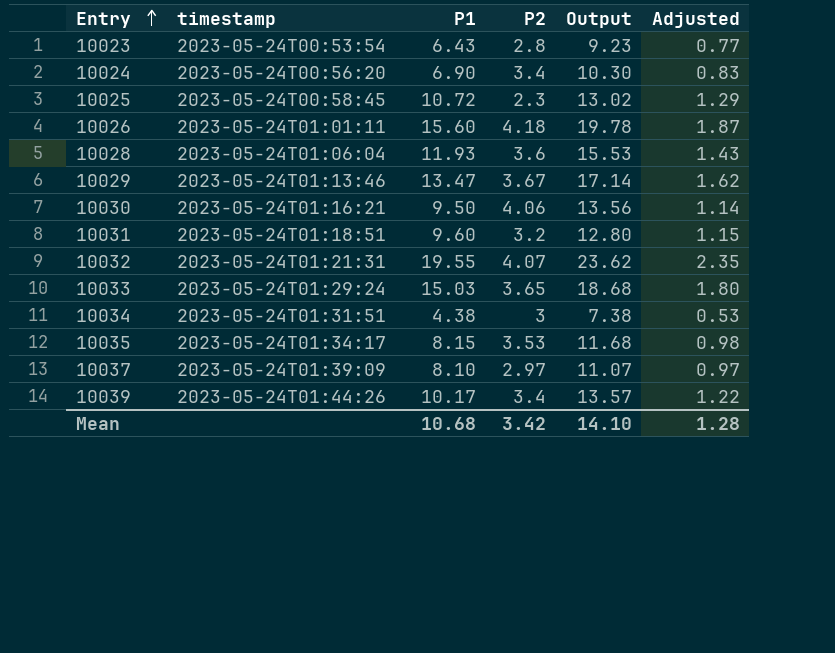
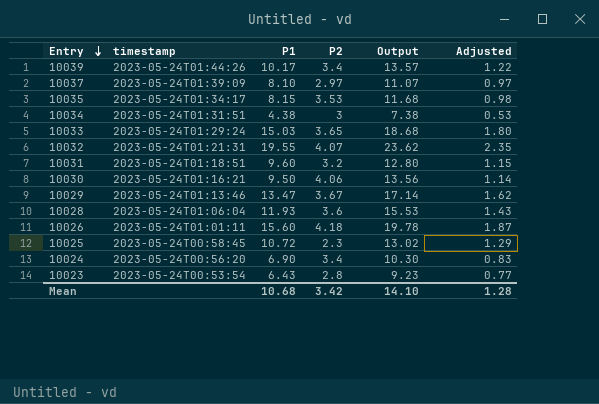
row order: Entry ascending -> Entry descending

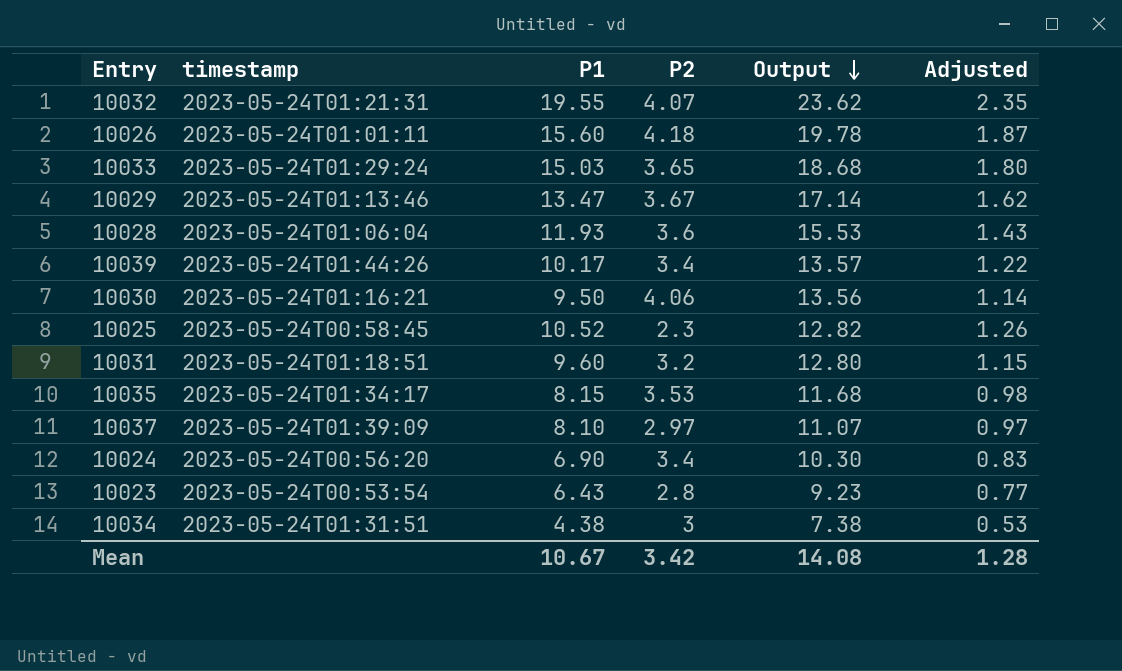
row order: Entry descending -> Output descending
10025 | P1: 10.72 -> 10.52
10025 | Output: 13.02 -> 12.82
10025 | Adjusted: 1.29 -> 1.26
Mean | P1: 10.68 -> 10.67
Mean | Output: 14.10 -> 14.08

